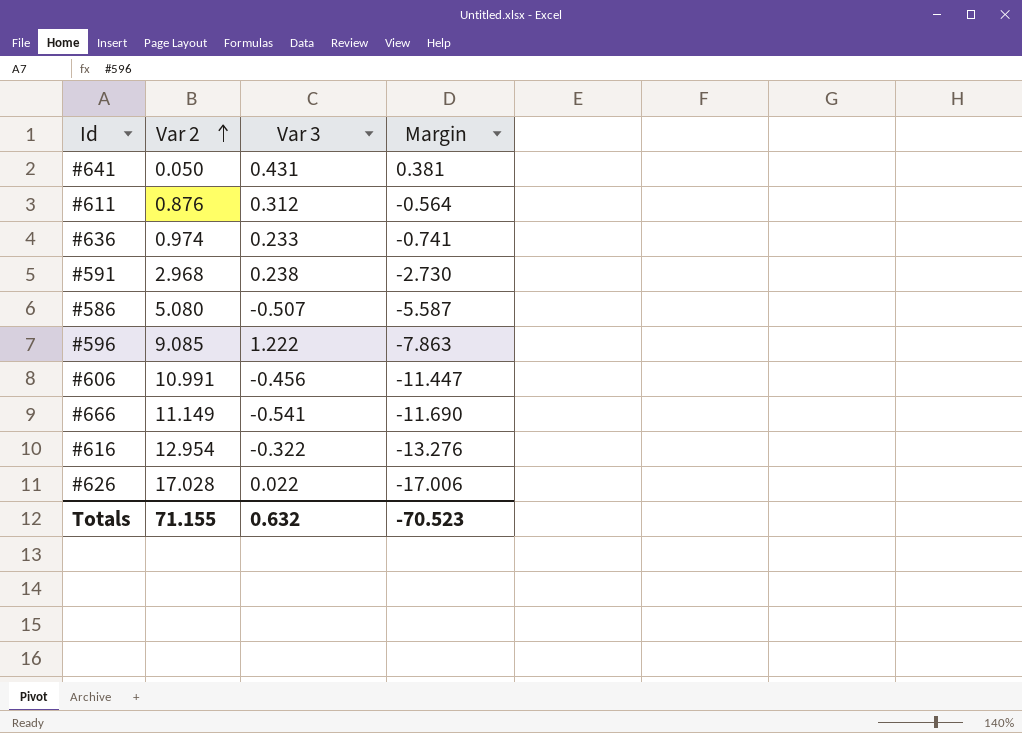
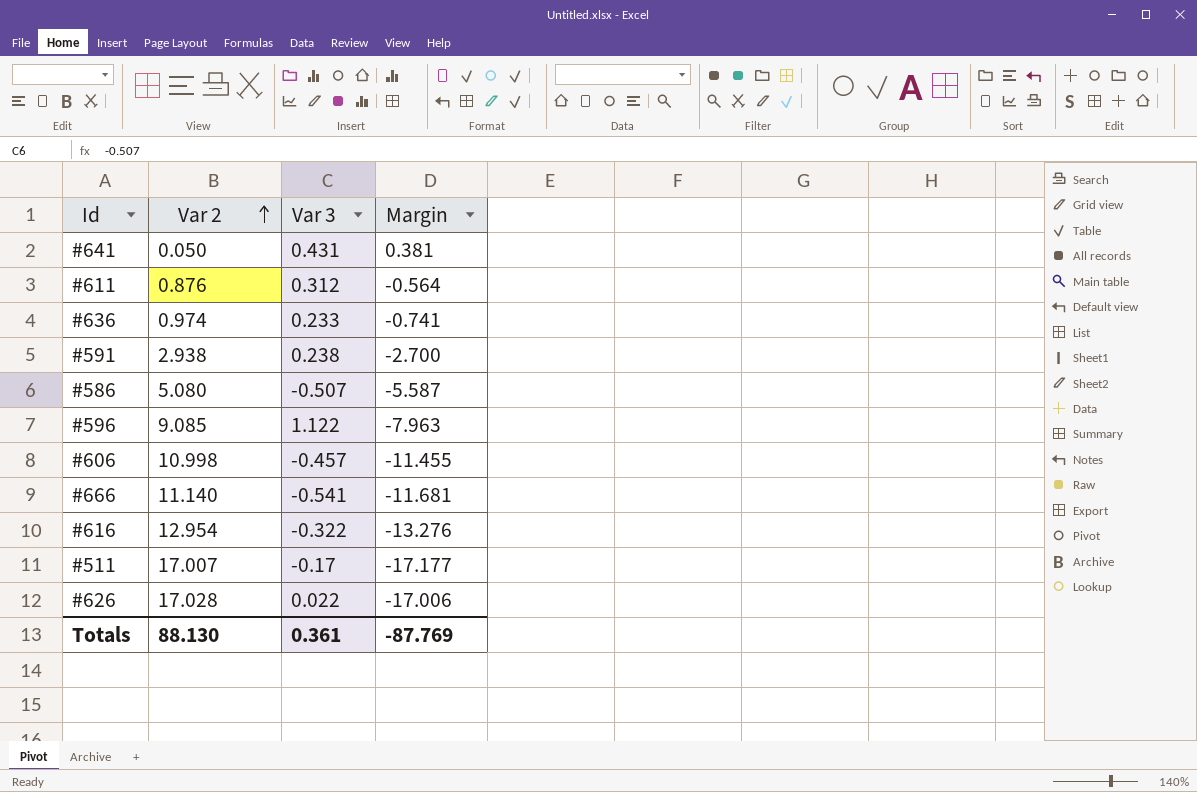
#591 | Var 2: 2.968 -> 2.938
#591 | Margin: -2.730 -> -2.700
#596 | Var 3: 1.222 -> 1.122
#596 | Margin: -7.863 -> -7.963
#606 | Var 2: 10.991 -> 10.998
#606 | Var 3: -0.456 -> -0.457
#606 | Margin: -11.447 -> -11.455
#666 | Var 2: 11.149 -> 11.140
#666 | Margin: -11.690 -> -11.681
row #511: none -> 17.007 | -0.17 | -17.177
Totals | Var 2: 71.155 -> 88.130
Totals | Var 3: 0.632 -> 0.361
Totals | Margin: -70.523 -> -87.769

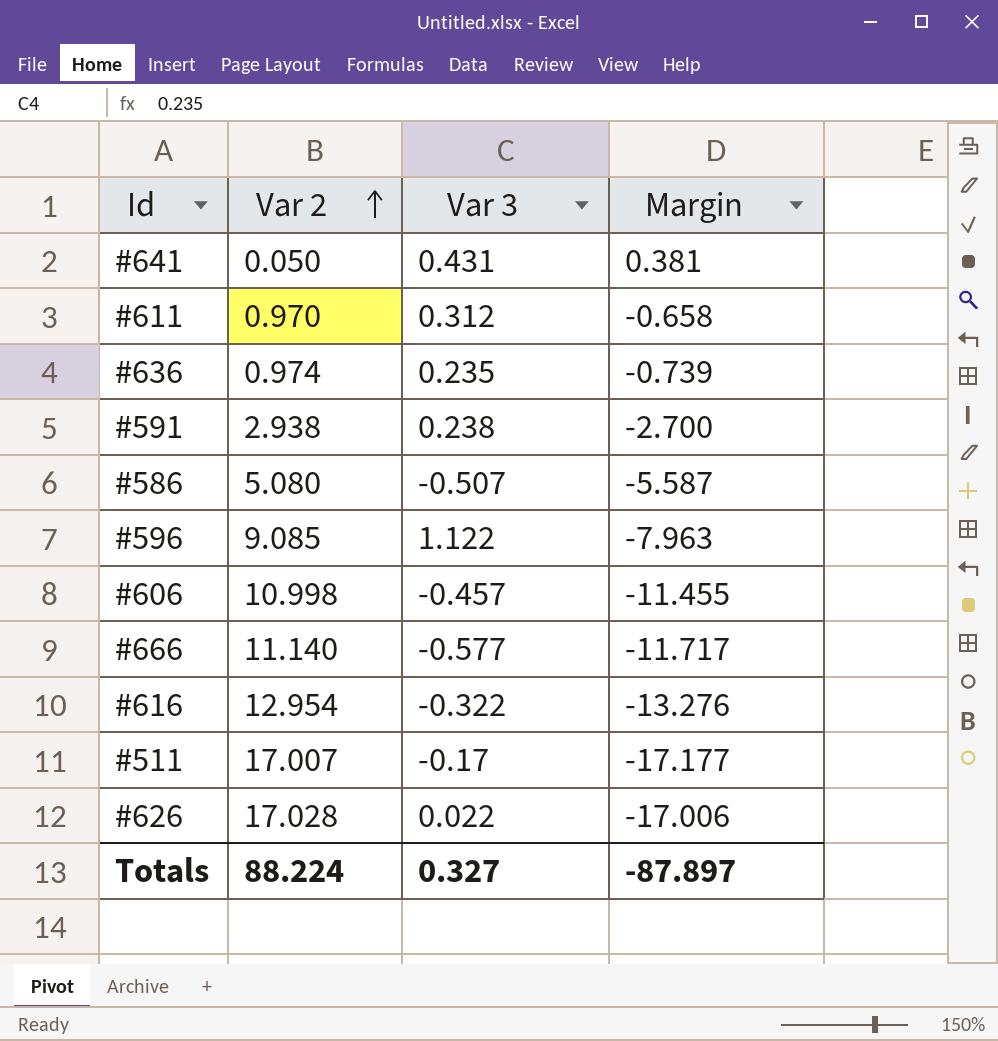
#611 | Var 2: 0.876 -> 0.970
#611 | Margin: -0.564 -> -0.658
#636 | Var 3: 0.233 -> 0.235
#636 | Margin: -0.741 -> -0.739
#666 | Var 3: -0.541 -> -0.577
#666 | Margin: -11.681 -> -11.717
Totals | Var 2: 88.130 -> 88.224
Totals | Var 3: 0.361 -> 0.327
Totals | Margin: -87.769 -> -87.897

